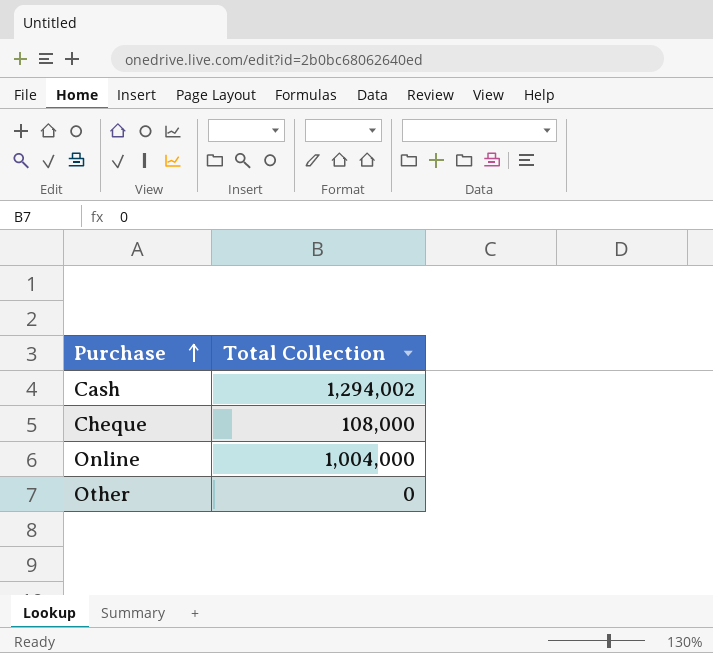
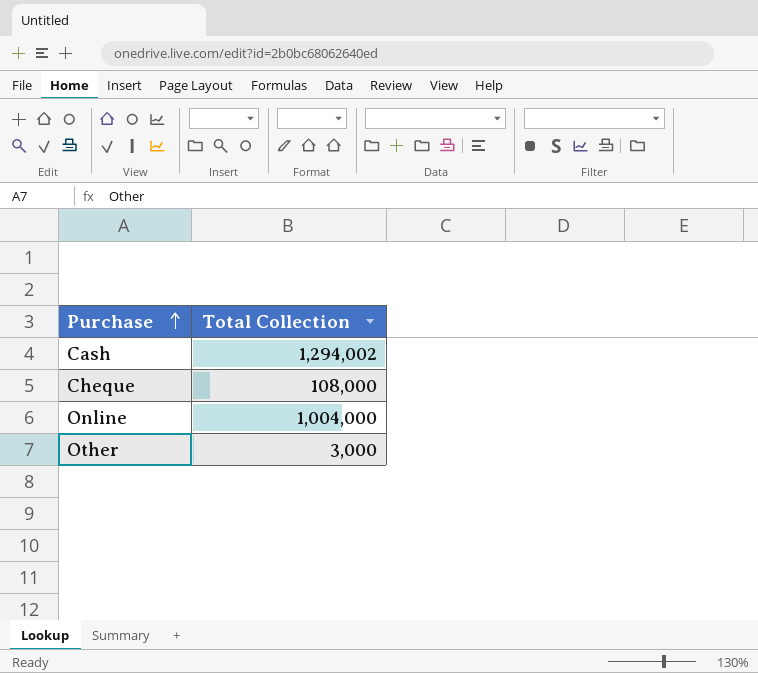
Other | Total Collection: 0 -> 3,000

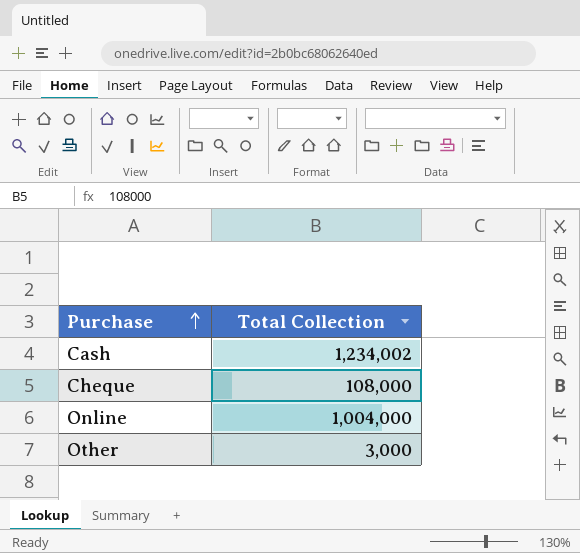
Cash | Total Collection: 1,294,002 -> 1,234,002

